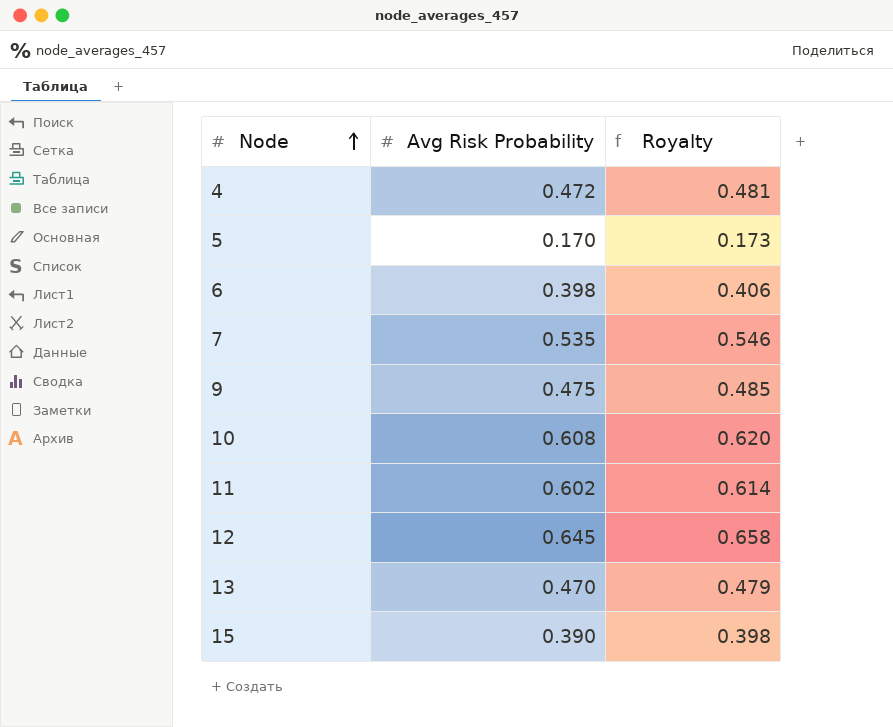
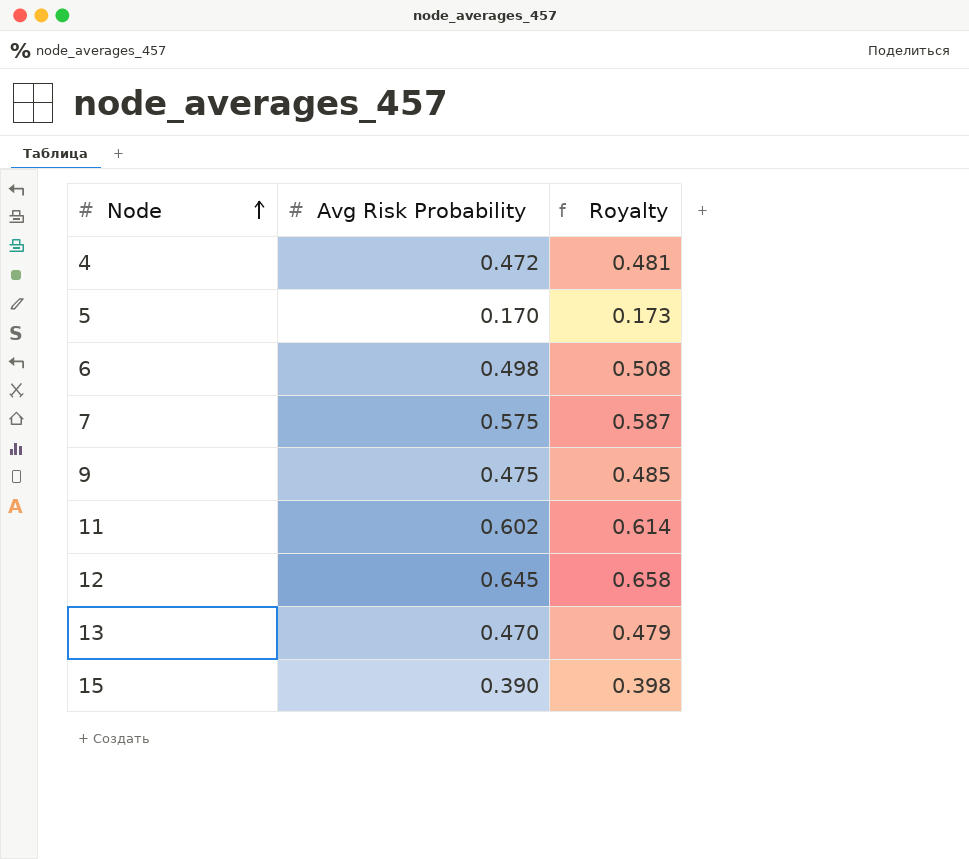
row 10: 0.608 | 0.620 -> none
6 | Avg Risk Probability: 0.398 -> 0.498
6 | Royalty: 0.406 -> 0.508
7 | Avg Risk Probability: 0.535 -> 0.575
7 | Royalty: 0.546 -> 0.587

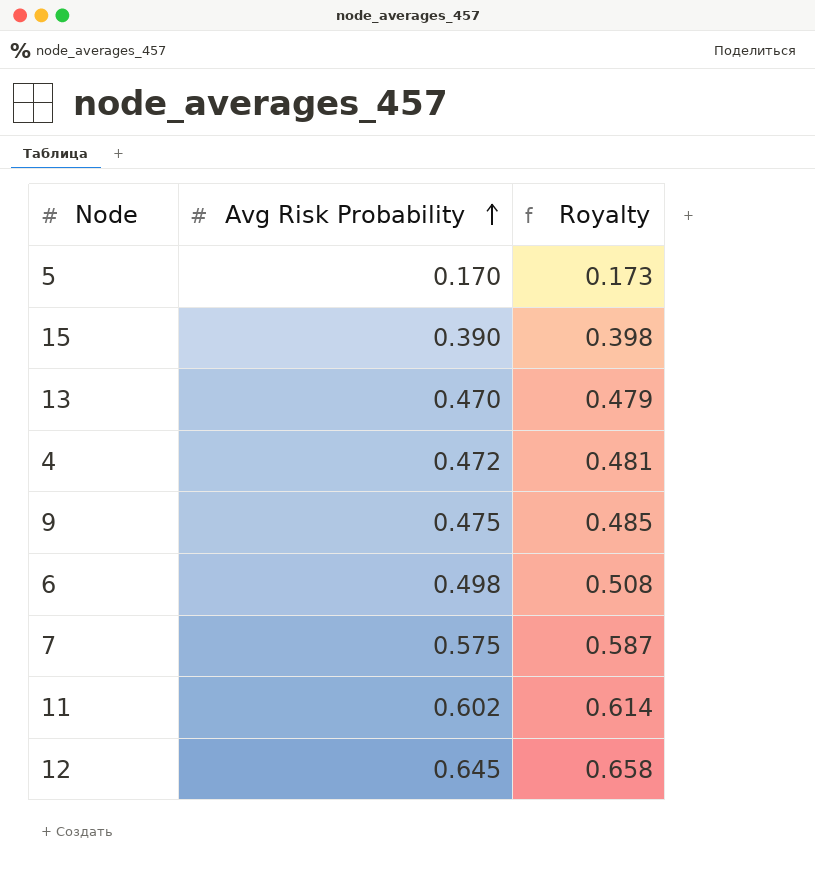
row order: Node ascending -> Avg Risk Probability ascending

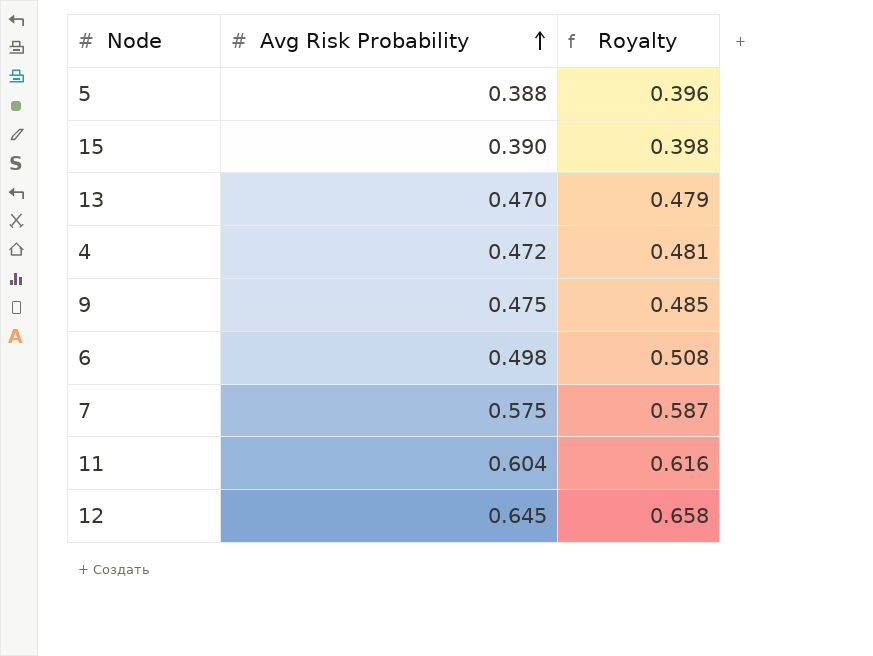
5 | Avg Risk Probability: 0.170 -> 0.388
5 | Royalty: 0.173 -> 0.396
11 | Avg Risk Probability: 0.602 -> 0.604
11 | Royalty: 0.614 -> 0.616

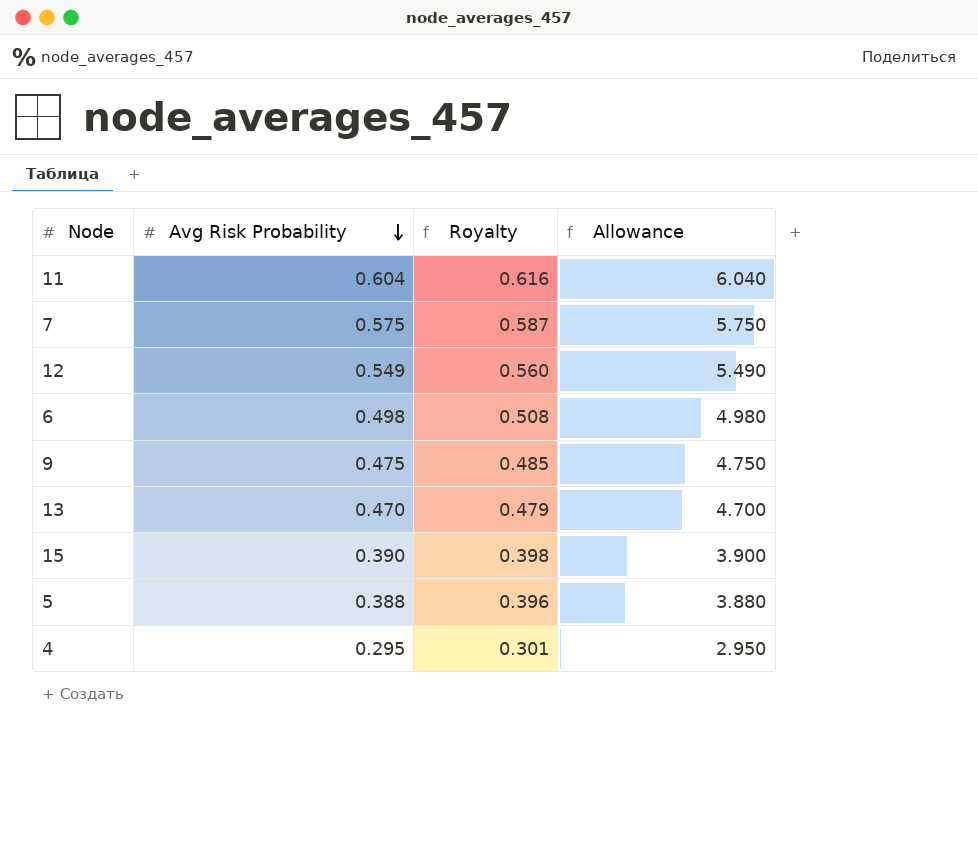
row order: Avg Risk Probability ascending -> Avg Risk Probability descending
column Allowance | formula: none -> [Avg Risk Probability] * 10
12 | Avg Risk Probability: 0.645 -> 0.549
12 | Royalty: 0.658 -> 0.560
4 | Avg Risk Probability: 0.472 -> 0.295
4 | Royalty: 0.481 -> 0.301

